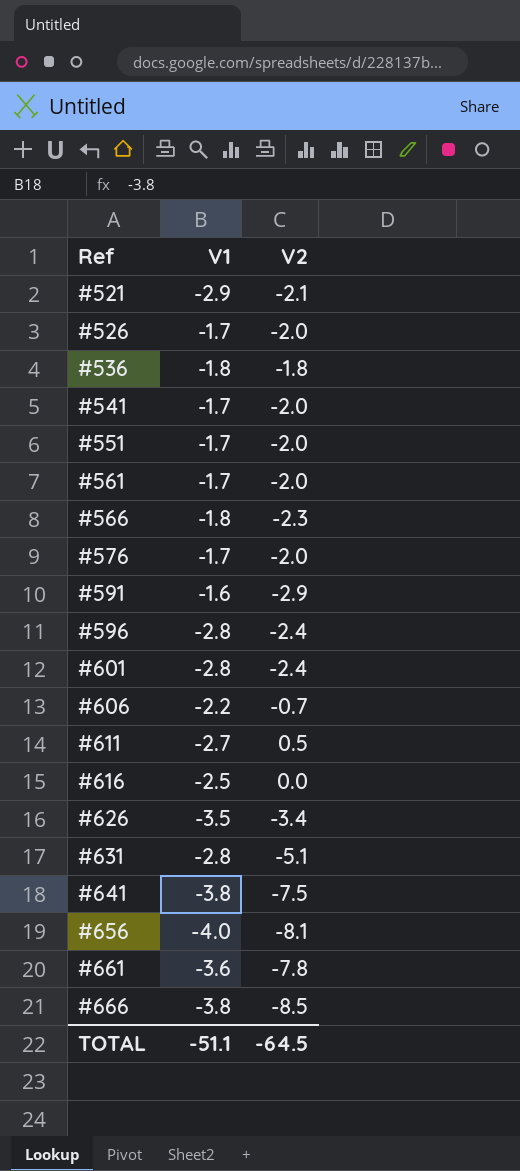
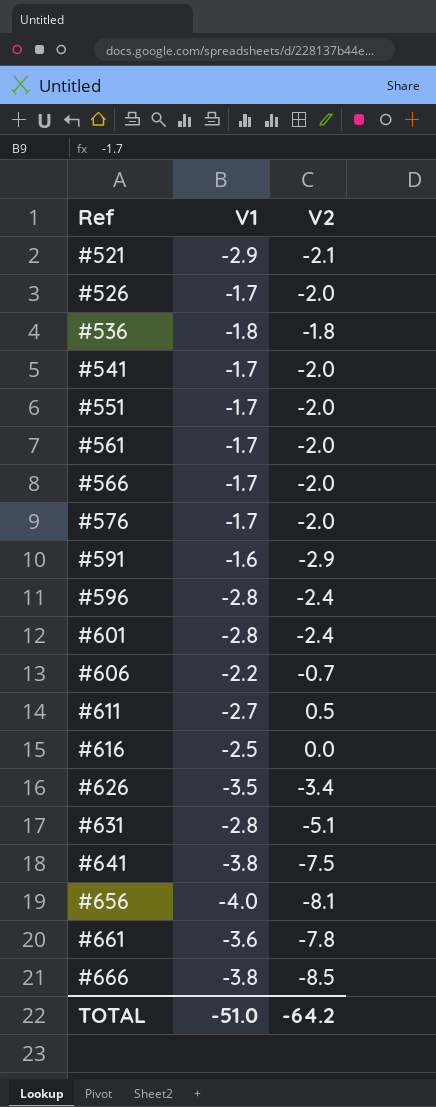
#566 | V1: -1.8 -> -1.7
#566 | V2: -2.3 -> -2.0
TOTAL | V1: -51.1 -> -51.0
TOTAL | V2: -64.5 -> -64.2

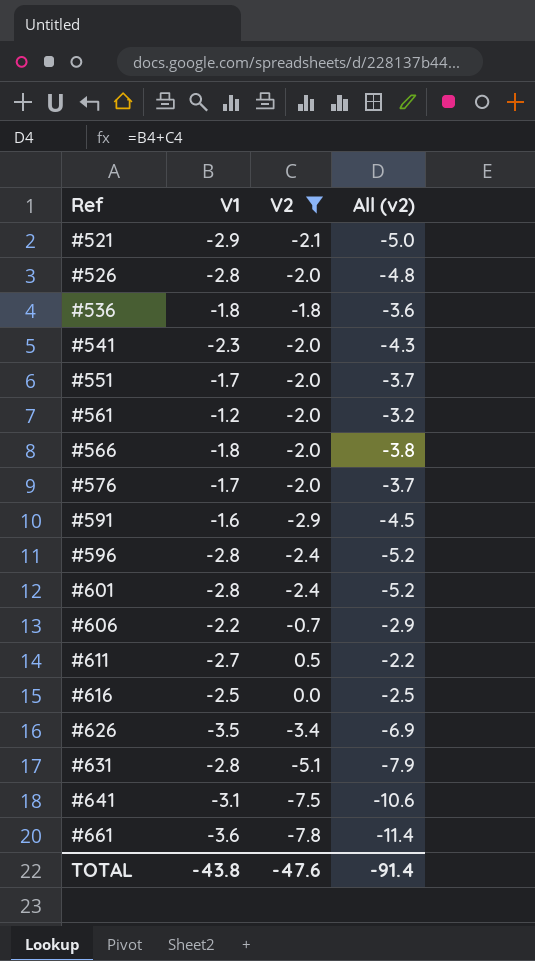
filter: none -> V2 >= -7.8
column All (v2) | formula: none -> [V1] + [V2]
#526 | V1: -1.7 -> -2.8
#541 | V1: -1.7 -> -2.3
#561 | V1: -1.7 -> -1.2
#566 | V1: -1.7 -> -1.8
#641 | V1: -3.8 -> -3.1
TOTAL | V1: -51.0 -> -43.8
TOTAL | V2: -64.2 -> -47.6

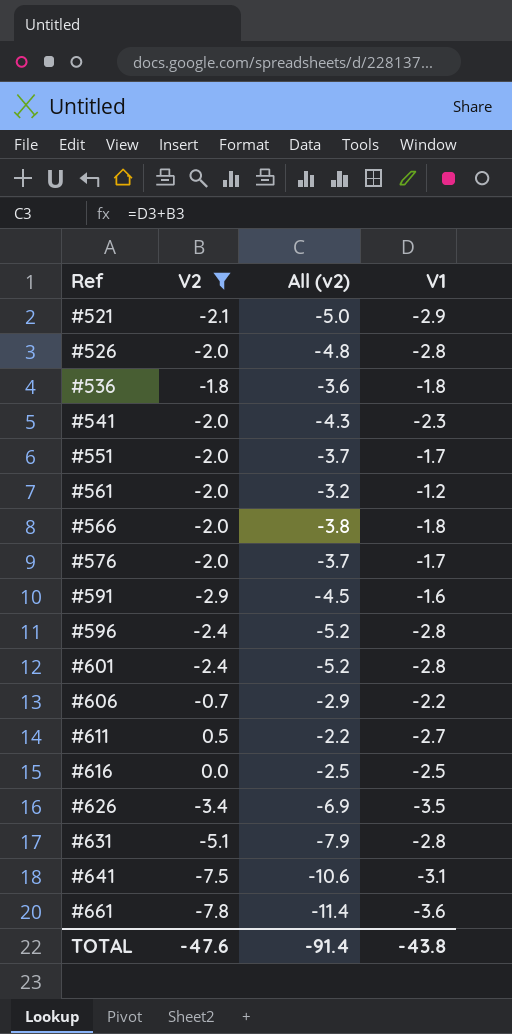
column V1 | position: 2 -> 4

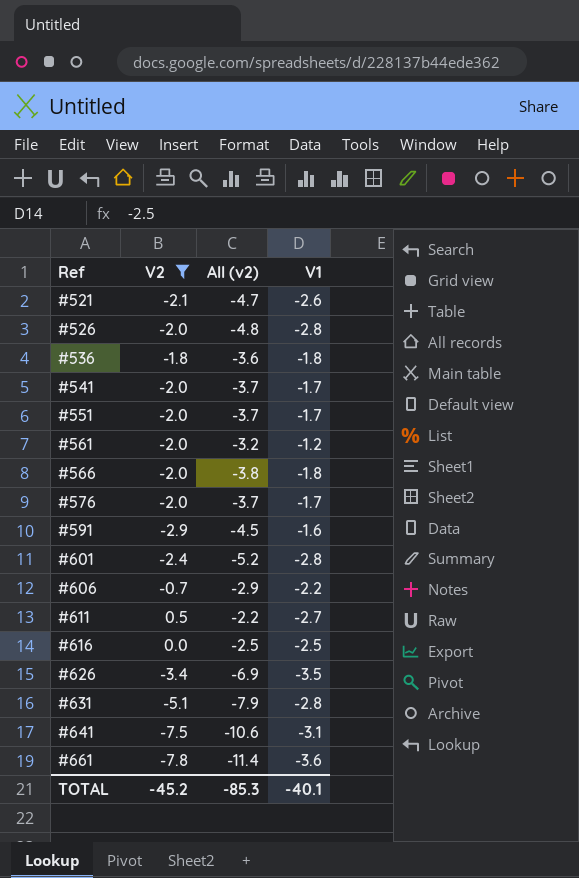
row #596: -2.4 | -5.2 | -2.8 -> none
#521 | All (v2): -5.0 -> -4.7
#521 | V1: -2.9 -> -2.6
#541 | All (v2): -4.3 -> -3.7
#541 | V1: -2.3 -> -1.7
TOTAL | V2: -47.6 -> -45.2
TOTAL | All (v2): -91.4 -> -85.3
TOTAL | V1: -43.8 -> -40.1

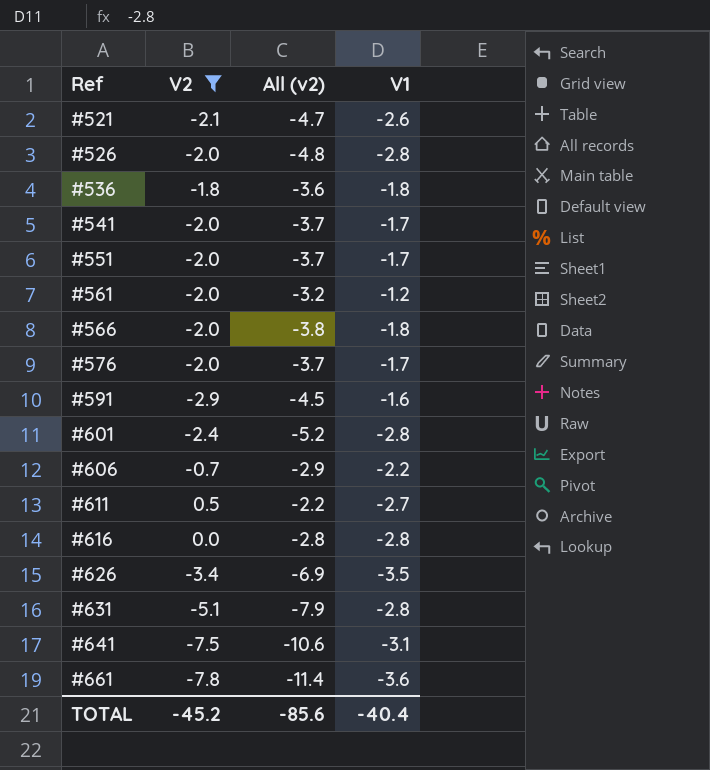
#616 | All (v2): -2.5 -> -2.8
#616 | V1: -2.5 -> -2.8
TOTAL | All (v2): -85.3 -> -85.6
TOTAL | V1: -40.1 -> -40.4

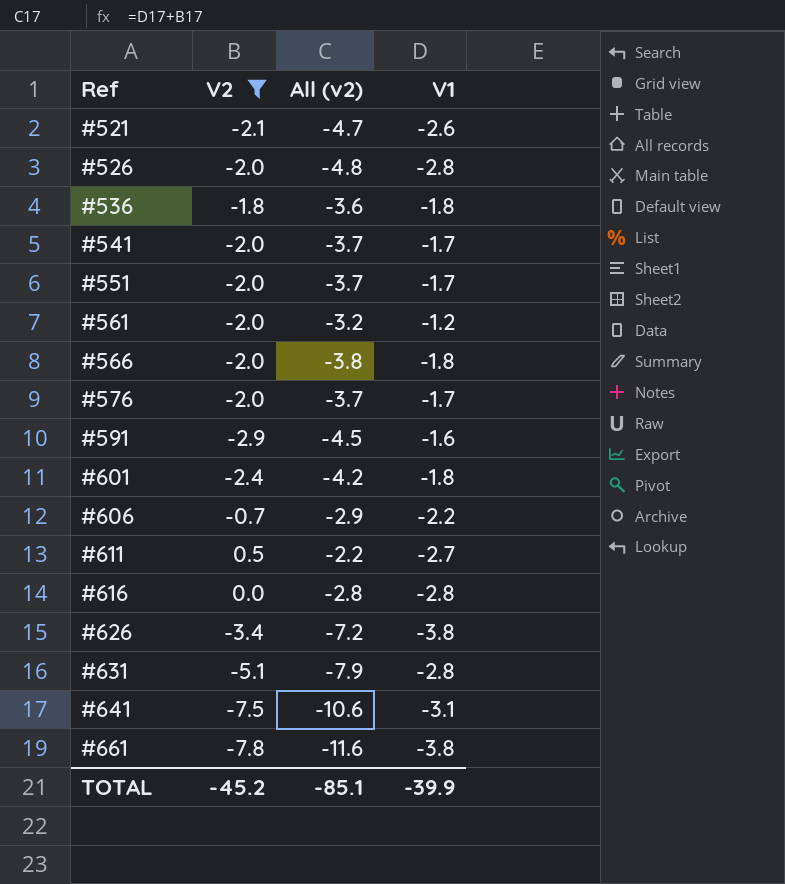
#601 | All (v2): -5.2 -> -4.2
#601 | V1: -2.8 -> -1.8
#626 | All (v2): -6.9 -> -7.2
#626 | V1: -3.5 -> -3.8
#661 | All (v2): -11.4 -> -11.6
#661 | V1: -3.6 -> -3.8
TOTAL | All (v2): -85.6 -> -85.1
TOTAL | V1: -40.4 -> -39.9

